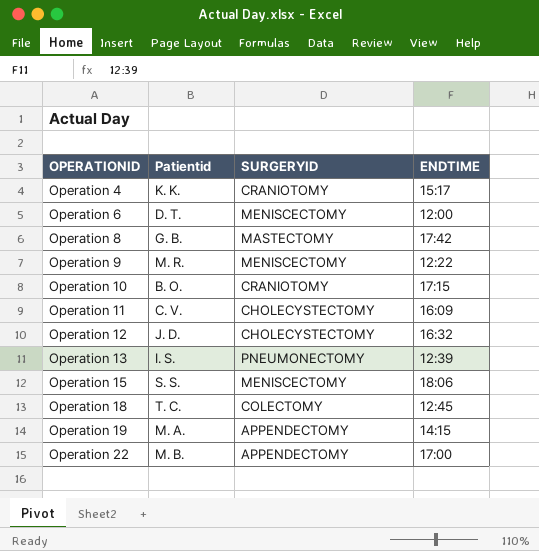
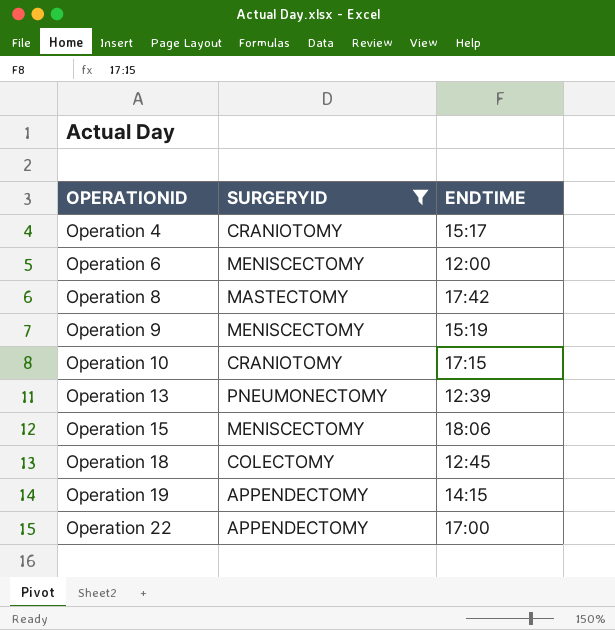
filter: none -> SURGERYID != CHOLECYSTECTOMY
column Patientid | position: 2 -> none
Operation 9 | ENDTIME: 12:22 -> 15:19

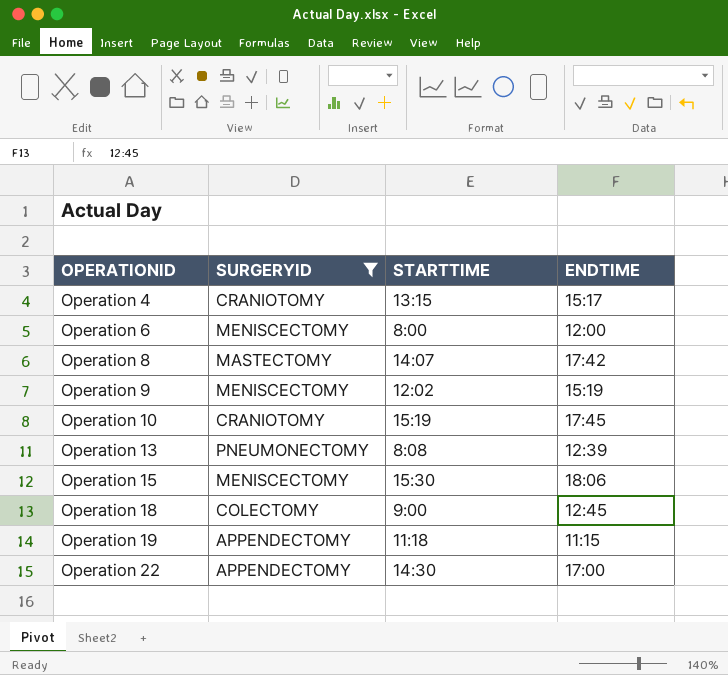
column STARTTIME | position: none -> 3
Operation 10 | ENDTIME: 17:15 -> 17:45
Operation 19 | ENDTIME: 14:15 -> 11:15

